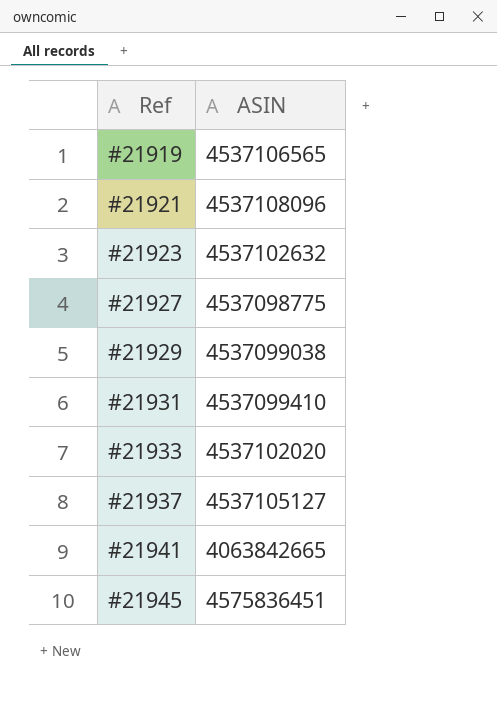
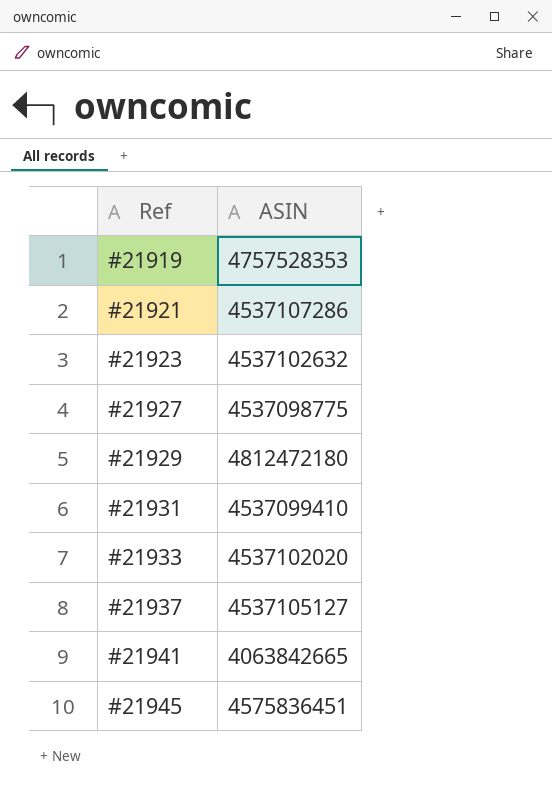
#21919 | ASIN: 4537106565 -> 4757528353
#21921 | ASIN: 4537108096 -> 4537107286
#21929 | ASIN: 4537099038 -> 4812472180

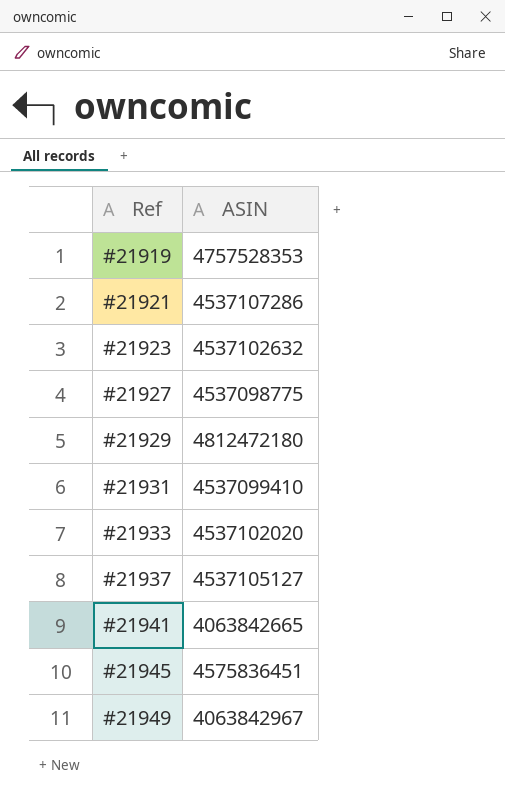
row #21949: none -> 4063842967

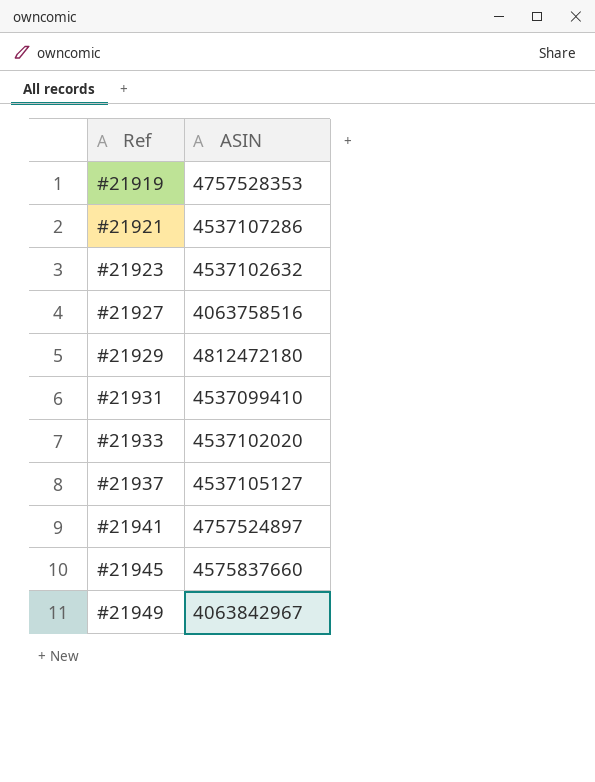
#21927 | ASIN: 4537098775 -> 4063758516
#21941 | ASIN: 4063842665 -> 4757524897
#21945 | ASIN: 4575836451 -> 4575837660

